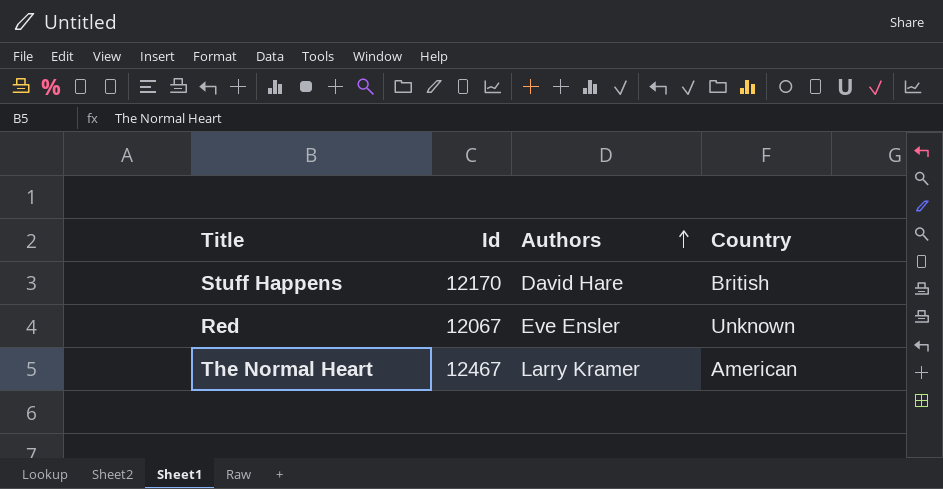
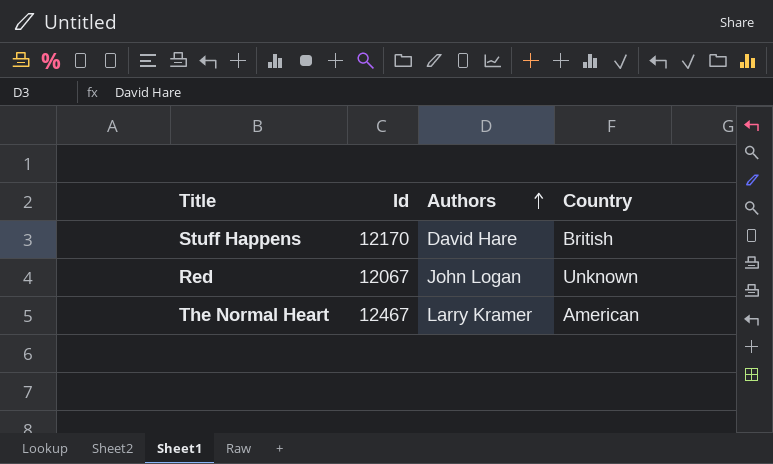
Red | Authors: Eve Ensler -> John Logan

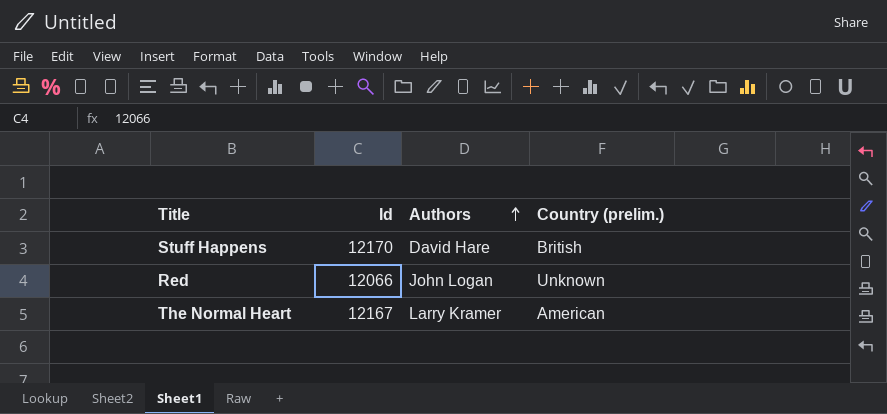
column name: Country -> Country (prelim.)
Red | Id: 12067 -> 12066
The Normal Heart | Id: 12467 -> 12167

